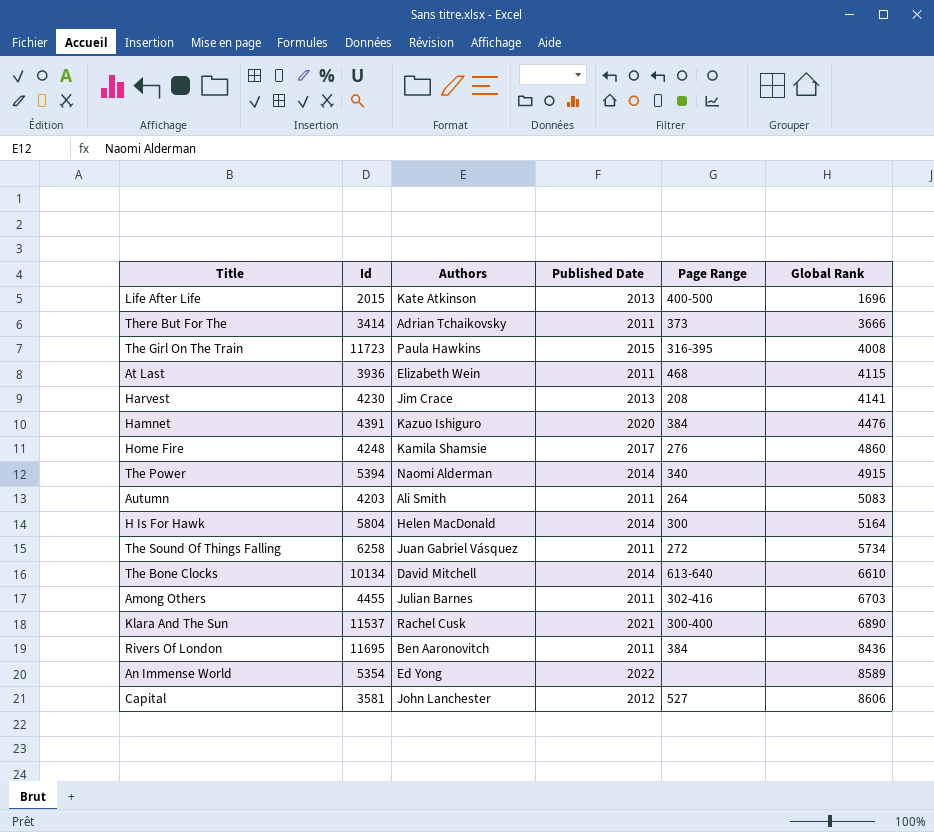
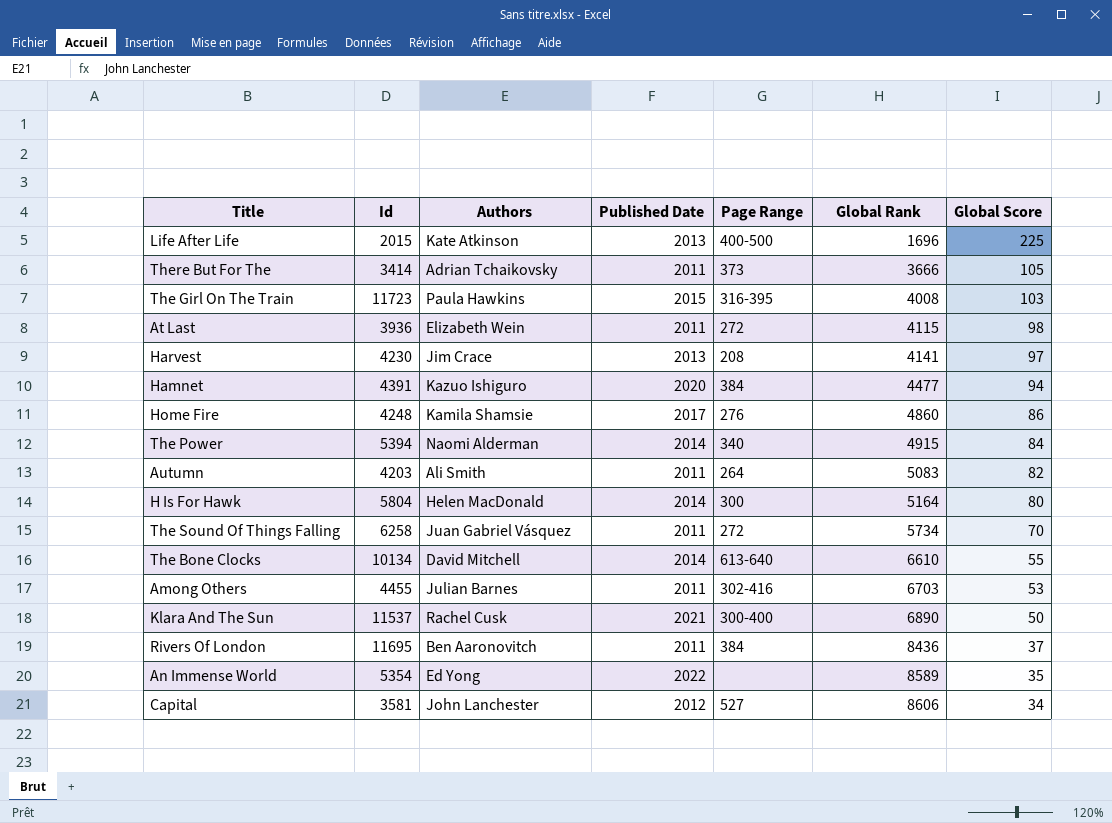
column Global Score | position: none -> 7
At Last | Page Range: 468 -> 272
Hamnet | Global Rank: 4476 -> 4477

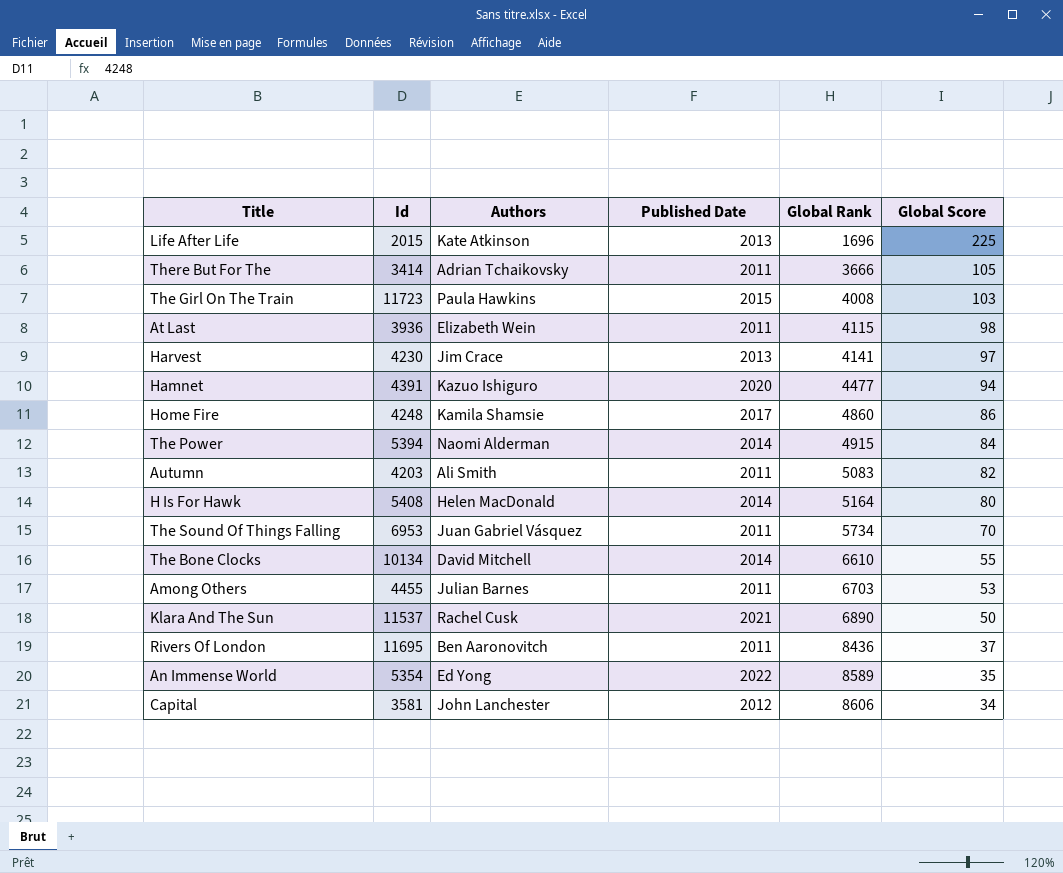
column Page Range | position: 5 -> none
H Is For Hawk | Id: 5804 -> 5408
The Sound Of Things Falling | Id: 6258 -> 6953

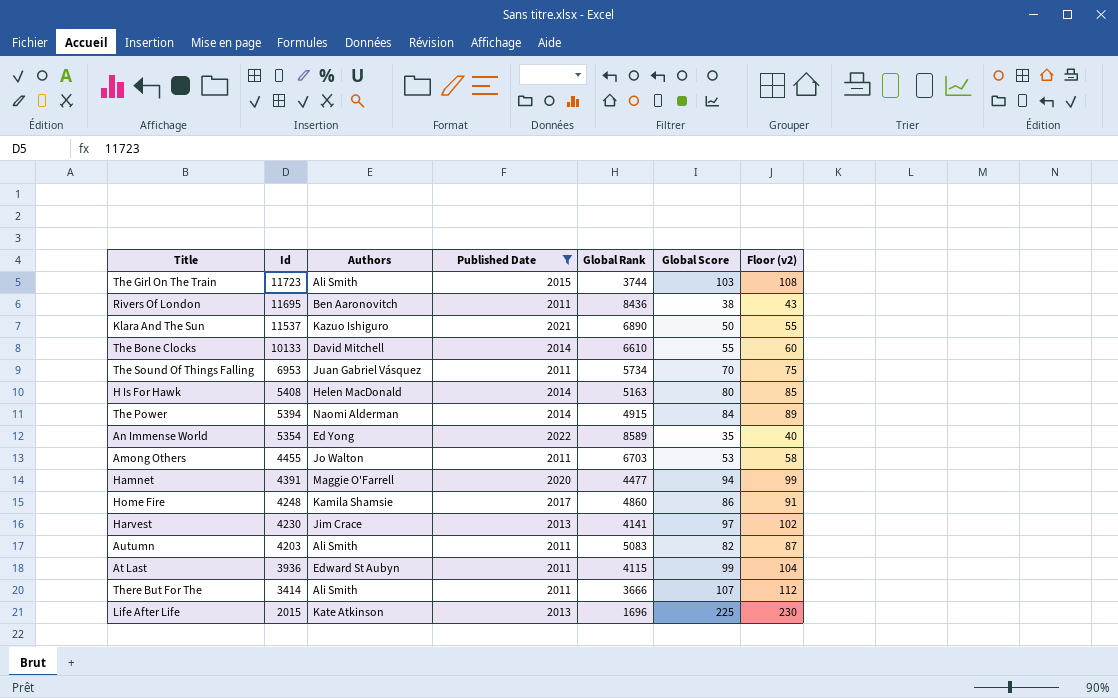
filter: none -> Published Date != 2012
row order: Global Rank ascending -> Id descending
column Floor (v2) | formula: none -> [Global Score] + 5
The Girl On The Train | Authors: Paula Hawkins -> Ali Smith
The Girl On The Train | Global Rank: 4008 -> 3744
Rivers Of London | Global Score: 37 -> 38
Klara And The Sun | Authors: Rachel Cusk -> Kazuo Ishiguro
The Bone Clocks | Id: 10134 -> 10133
H Is For Hawk | Global Rank: 5164 -> 5163
Among Others | Authors: Julian Barnes -> Jo Walton
Hamnet | Authors: Kazuo Ishiguro -> Maggie O'Farrell
At Last | Authors: Elizabeth Wein -> Edward St Aubyn
At Last | Global Score: 98 -> 99
There But For The | Authors: Adrian Tchaikovsky -> Ali Smith
There But For The | Global Score: 105 -> 107

